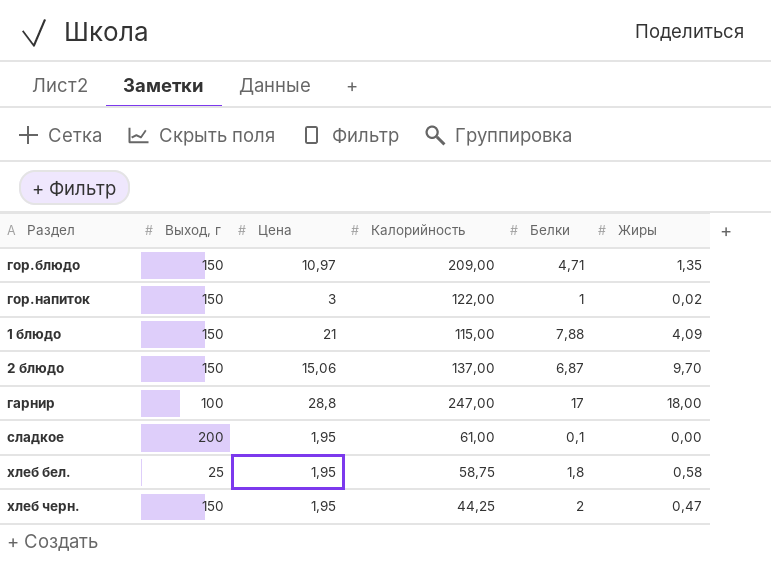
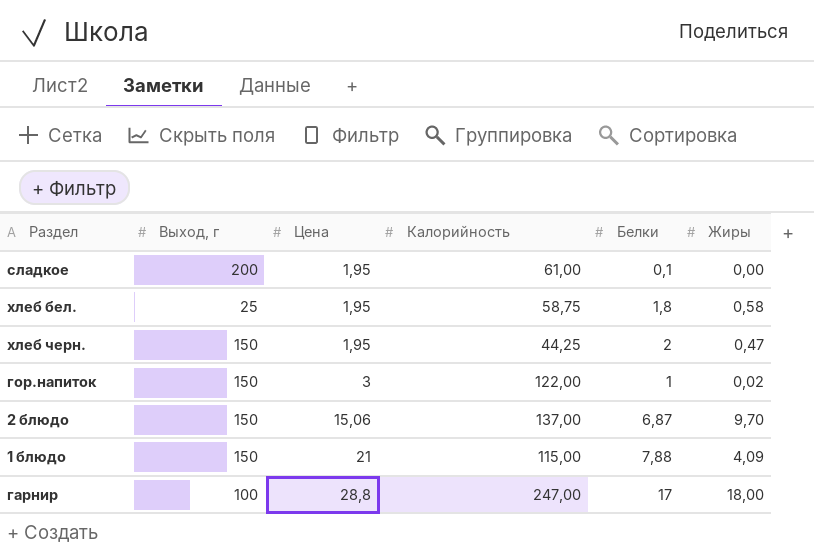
row order: none -> Цена ascending
row гор.блюдо: 150 | 10,97 | 209,00 | 4,71 | 1,35 -> none

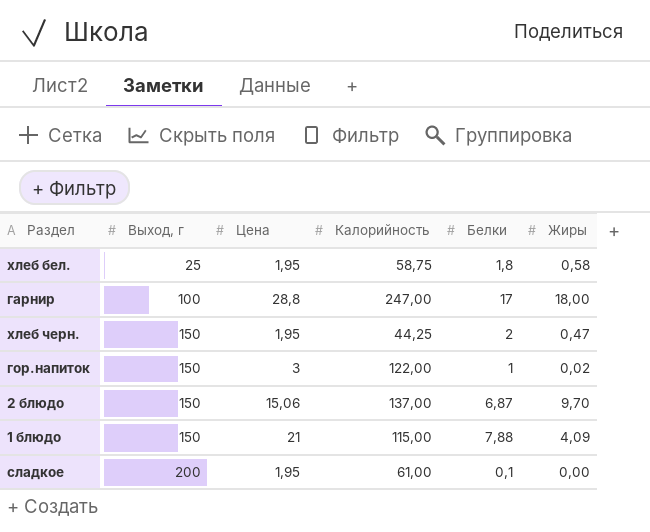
row order: Цена ascending -> Выход, г ascending

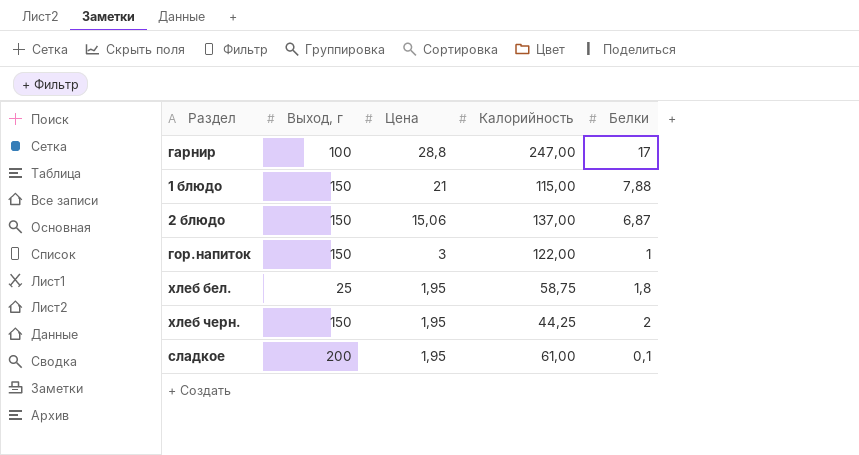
row order: Выход, г ascending -> Цена descending
column Жиры | position: 6 -> none

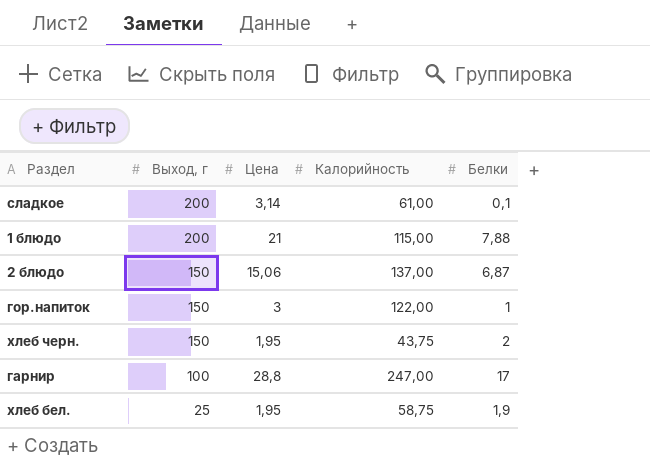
row order: Цена descending -> Выход, г descending
сладкое | Цена: 1,95 -> 3,14
1 блюдо | Выход, г: 150 -> 200
хлеб черн. | Калорийность: 44,25 -> 43,75
хлеб бел. | Белки: 1,8 -> 1,9

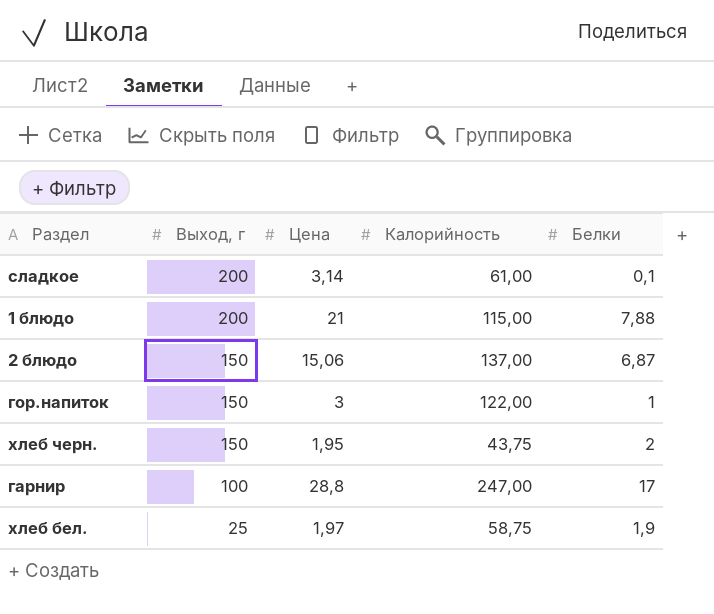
хлеб бел. | Цена: 1,95 -> 1,97

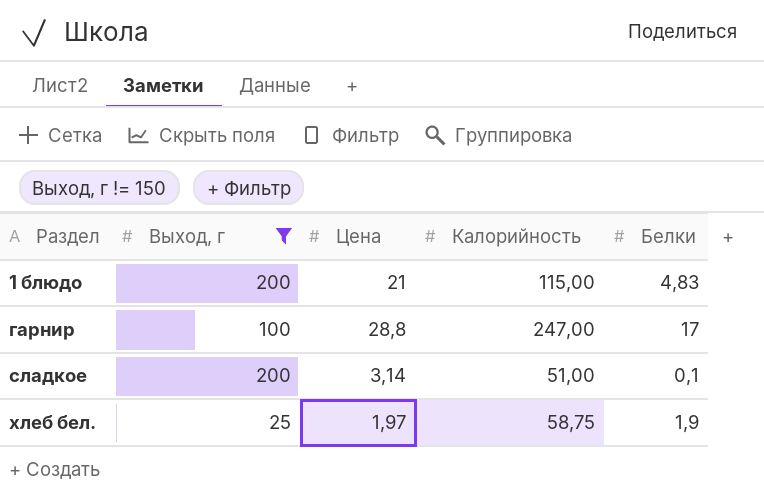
filter: none -> Выход, г != 150
row order: Выход, г descending -> Раздел ascending
1 блюдо | Белки: 7,88 -> 4,83
сладкое | Калорийность: 61,00 -> 51,00

